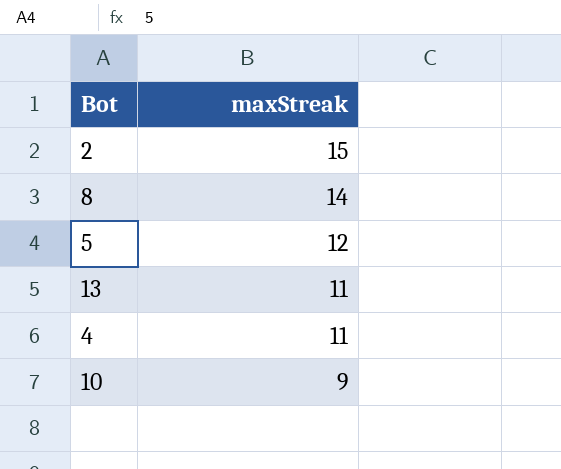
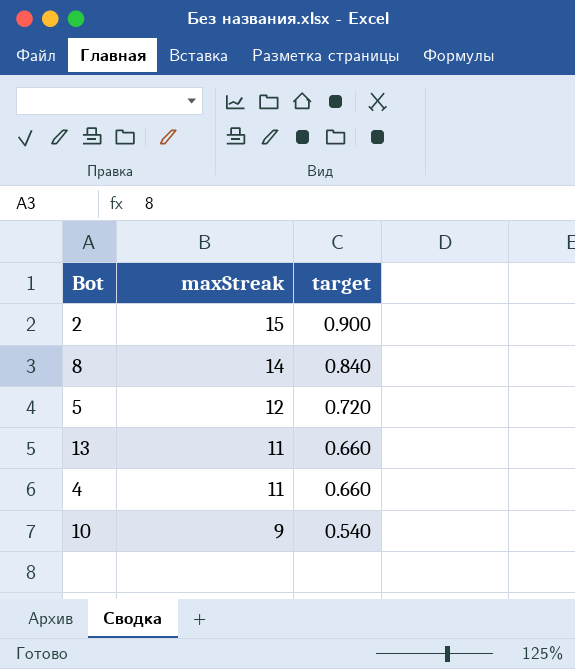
column target | formula: none -> [maxStreak] * 0.06

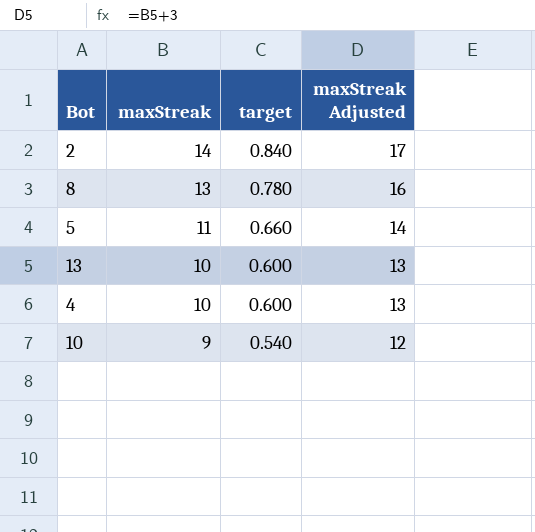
column maxStreak Adjusted | formula: none -> [maxStreak] + 3
2 | maxStreak: 15 -> 14
2 | target: 0.900 -> 0.840
8 | maxStreak: 14 -> 13
8 | target: 0.840 -> 0.780
5 | maxStreak: 12 -> 11
5 | target: 0.720 -> 0.660
13 | maxStreak: 11 -> 10
13 | target: 0.660 -> 0.600
4 | maxStreak: 11 -> 10
4 | target: 0.660 -> 0.600

